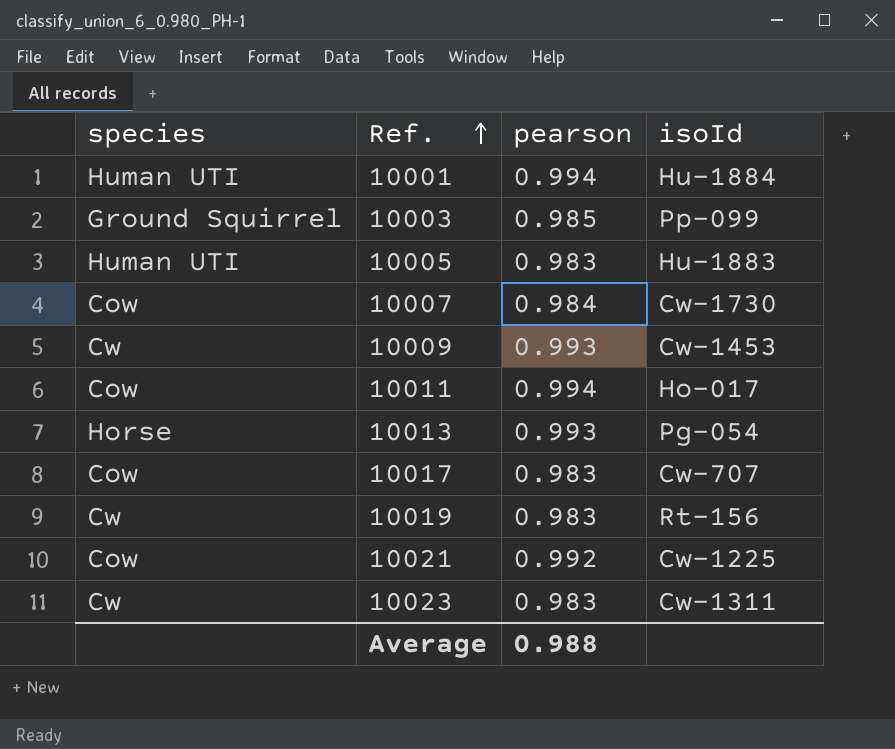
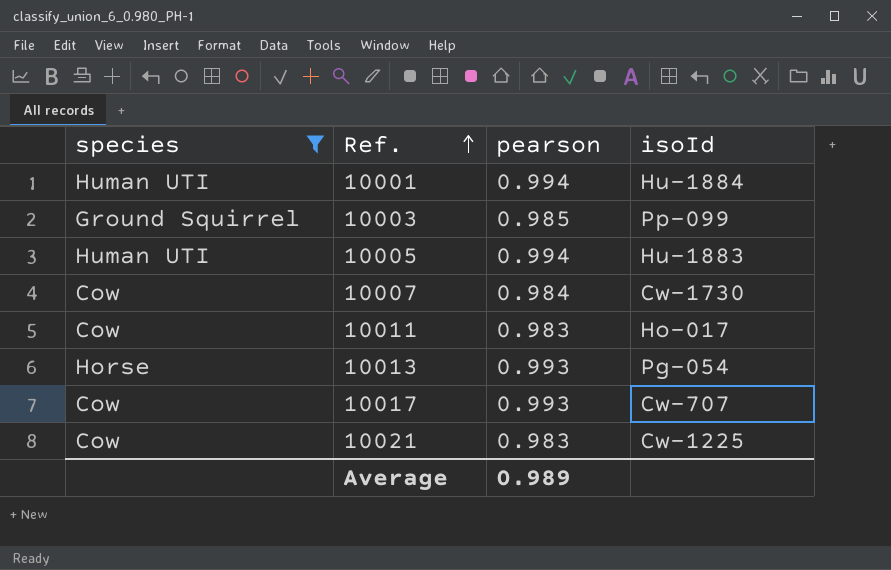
filter: none -> species != Cw
10005 | pearson: 0.983 -> 0.994
10011 | pearson: 0.994 -> 0.983
10017 | pearson: 0.983 -> 0.993
10021 | pearson: 0.992 -> 0.983
Average | pearson: 0.988 -> 0.989

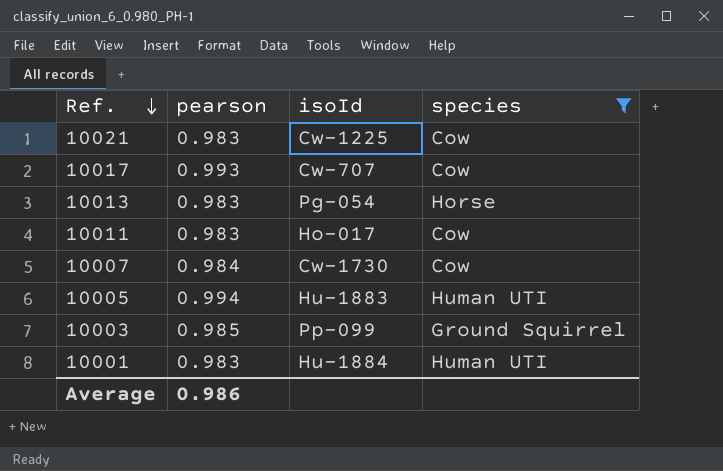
row order: Ref. ascending -> Ref. descending
column species | position: 1 -> 4
10013 | pearson: 0.993 -> 0.983
10001 | pearson: 0.994 -> 0.983
Average | pearson: 0.989 -> 0.986

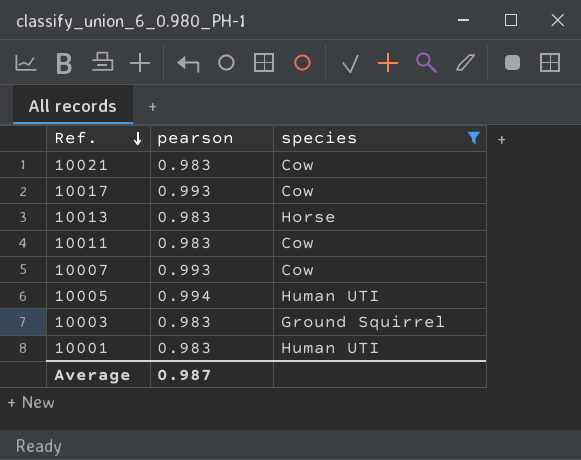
column isoId | position: 3 -> none
10007 | pearson: 0.984 -> 0.993
10003 | pearson: 0.985 -> 0.983
Average | pearson: 0.986 -> 0.987

